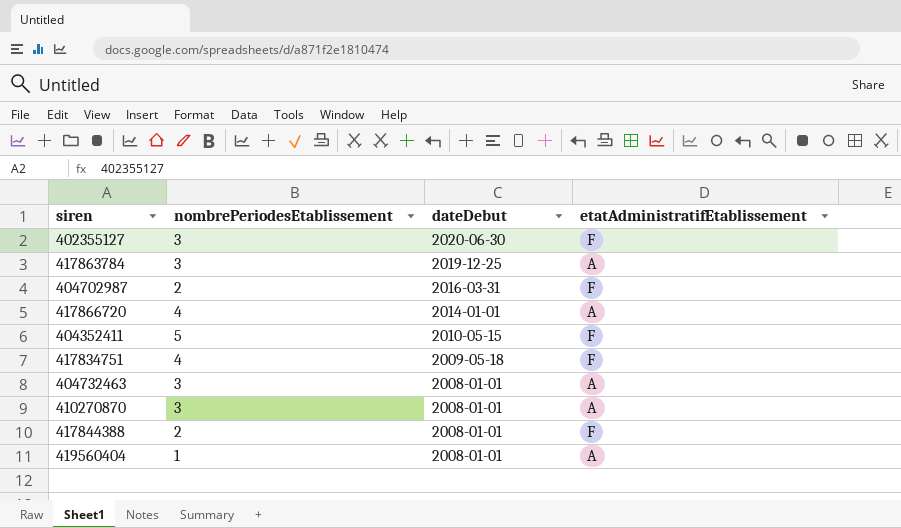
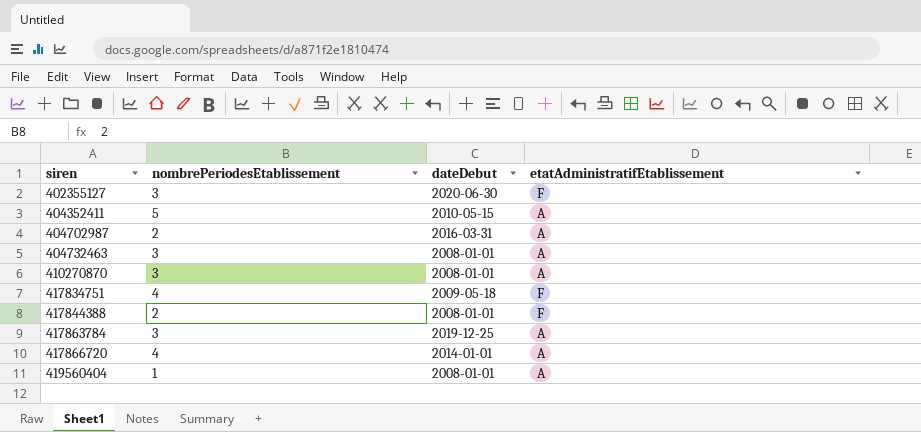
row order: dateDebut descending -> siren ascending
404352411 | etatAdministratifEtablissement: F -> A
404702987 | etatAdministratifEtablissement: F -> A

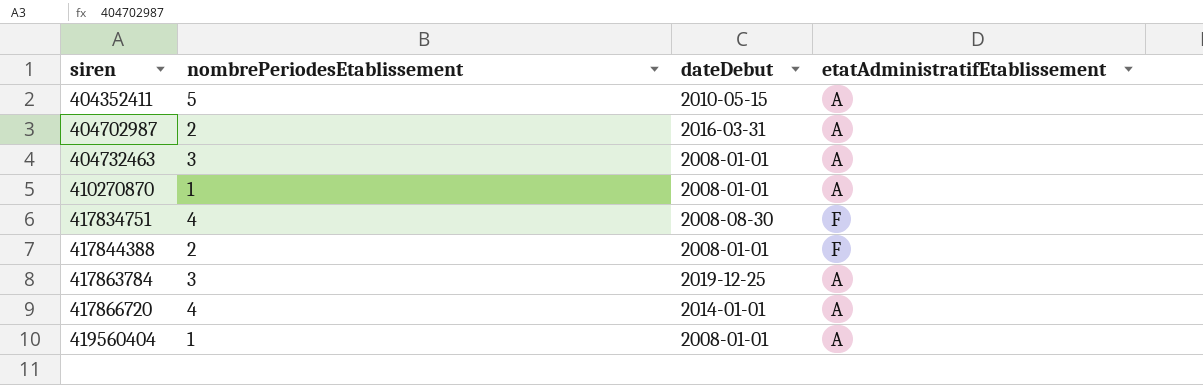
row 402355127: 3 | 2020-06-30 | F -> none
410270870 | nombrePeriodesEtablissement: 3 -> 1
417834751 | dateDebut: 2009-05-18 -> 2008-08-30

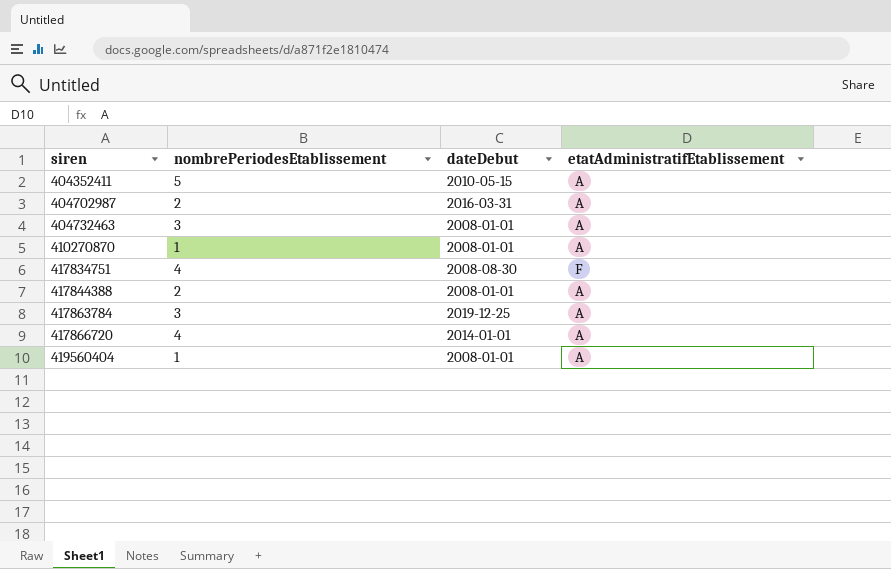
417844388 | etatAdministratifEtablissement: F -> A

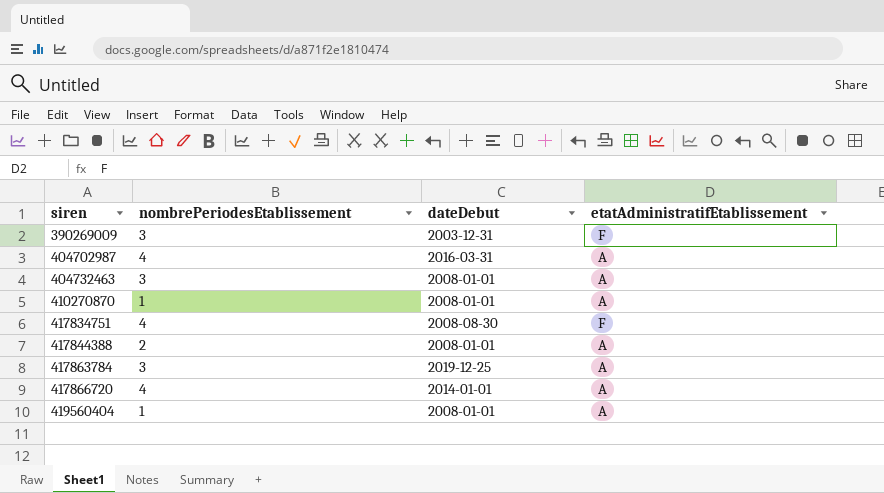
row 404352411: 5 | 2010-05-15 | A -> none
row 390269009: none -> 3 | 2003-12-31 | F
404702987 | nombrePeriodesEtablissement: 2 -> 4

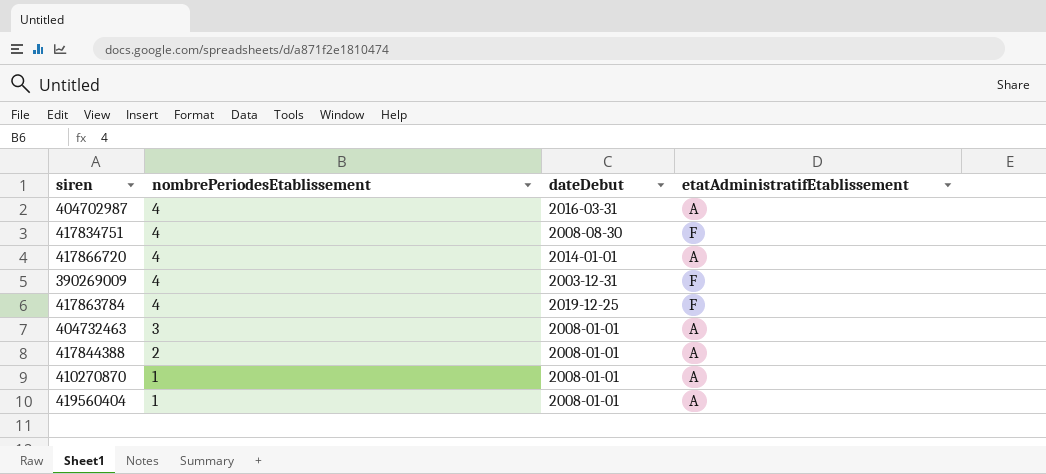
row order: siren ascending -> nombrePeriodesEtablissement descending
390269009 | nombrePeriodesEtablissement: 3 -> 4
417863784 | nombrePeriodesEtablissement: 3 -> 4
417863784 | etatAdministratifEtablissement: A -> F

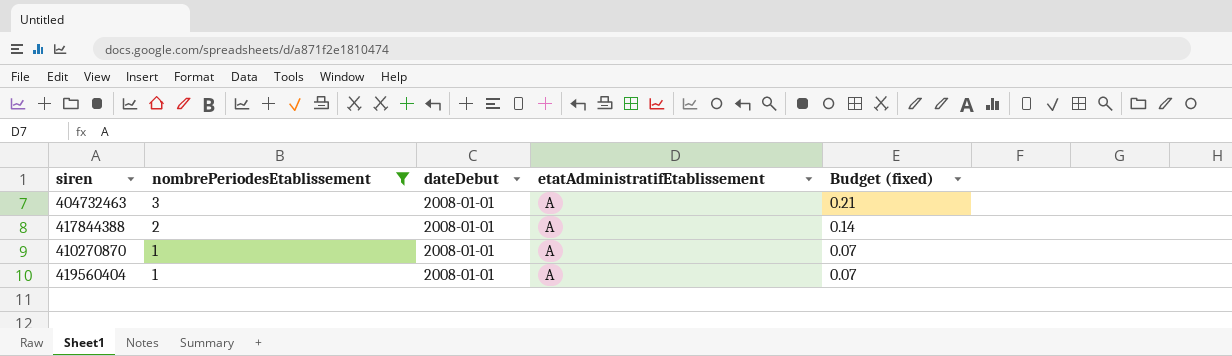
filter: none -> nombrePeriodesEtablissement != 4
column Budget (fixed) | formula: none -> [nombrePeriodesEtablissement] * 0.07

